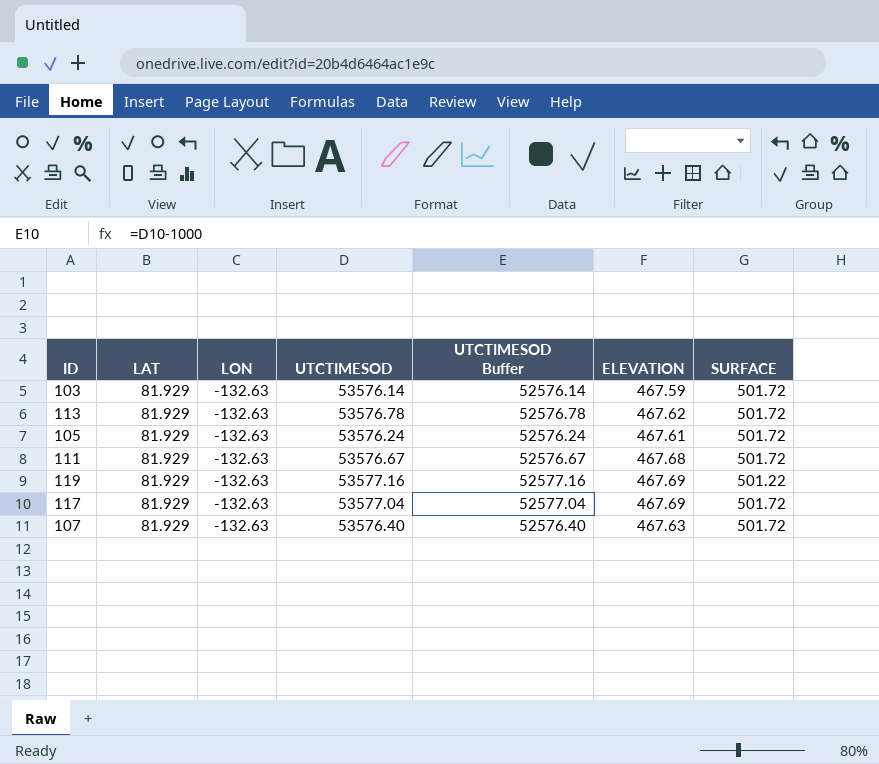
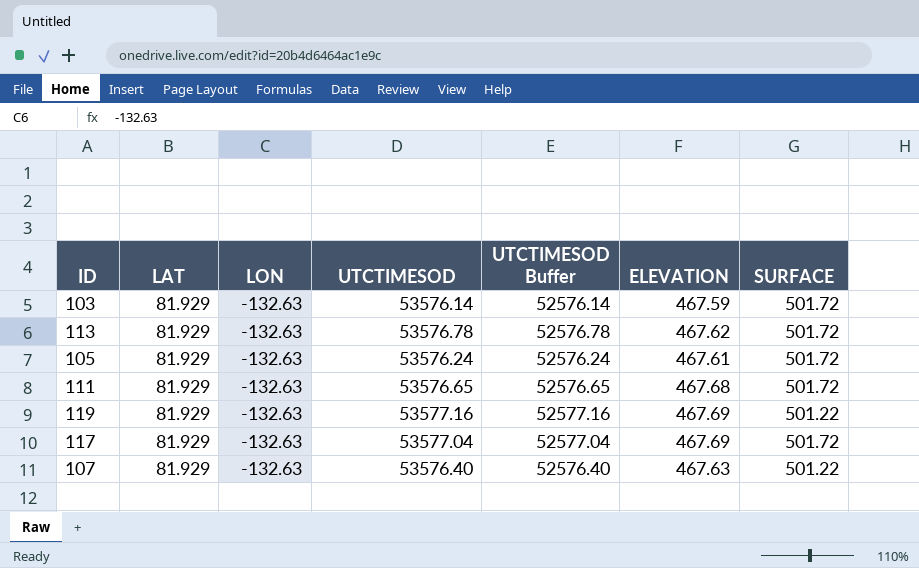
111 | UTCTIMESOD: 53576.67 -> 53576.65
111 | UTCTIMESOD Buffer: 52576.67 -> 52576.65
107 | SURFACE: 501.72 -> 501.22

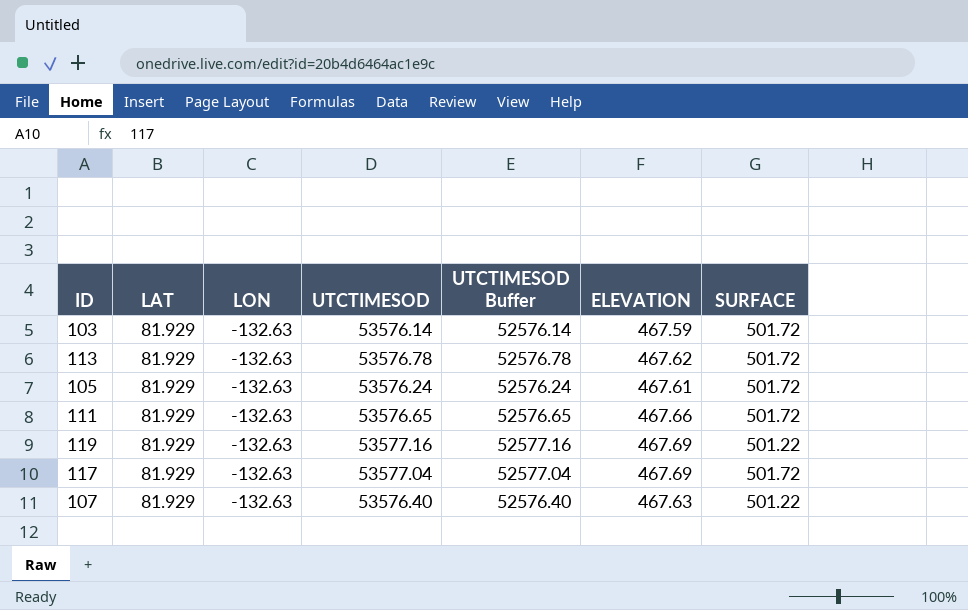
111 | ELEVATION: 467.68 -> 467.66

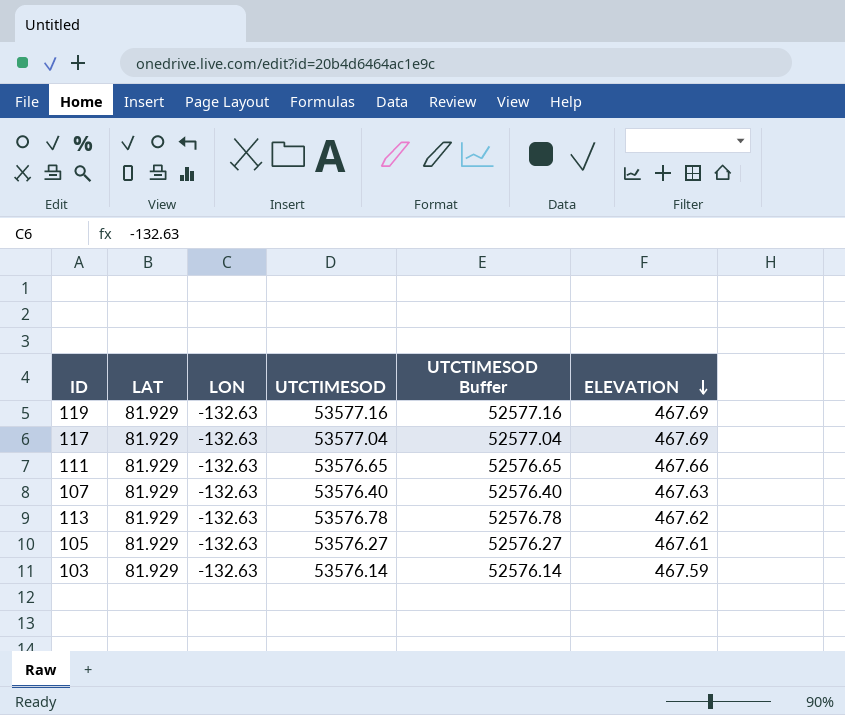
row order: none -> ELEVATION descending
column SURFACE | position: 7 -> none
105 | UTCTIMESOD: 53576.24 -> 53576.27
105 | UTCTIMESOD Buffer: 52576.24 -> 52576.27

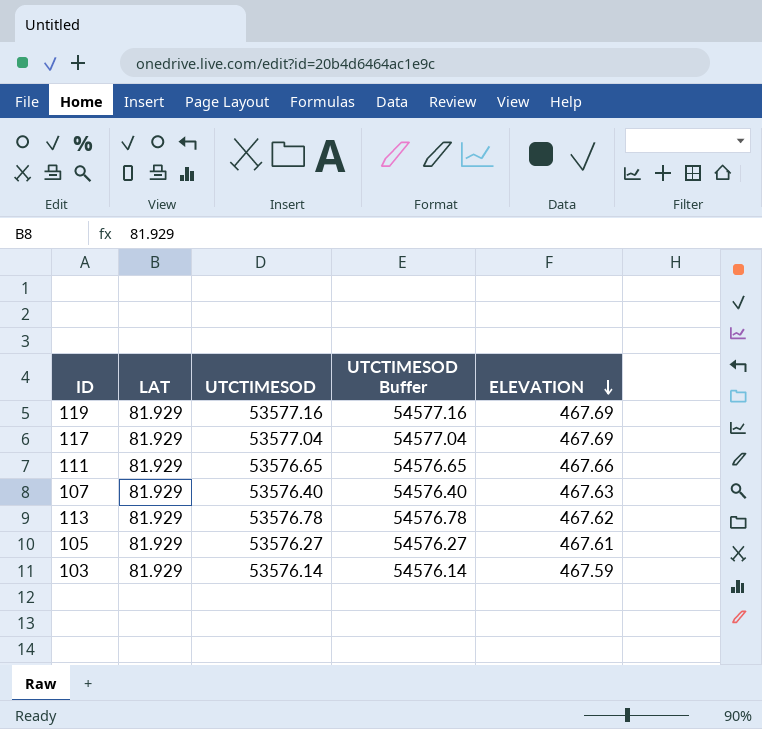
column LON | position: 3 -> none
column UTCTIMESOD Buffer | formula: [UTCTIMESOD] - 1000 -> [UTCTIMESOD] + 1000

